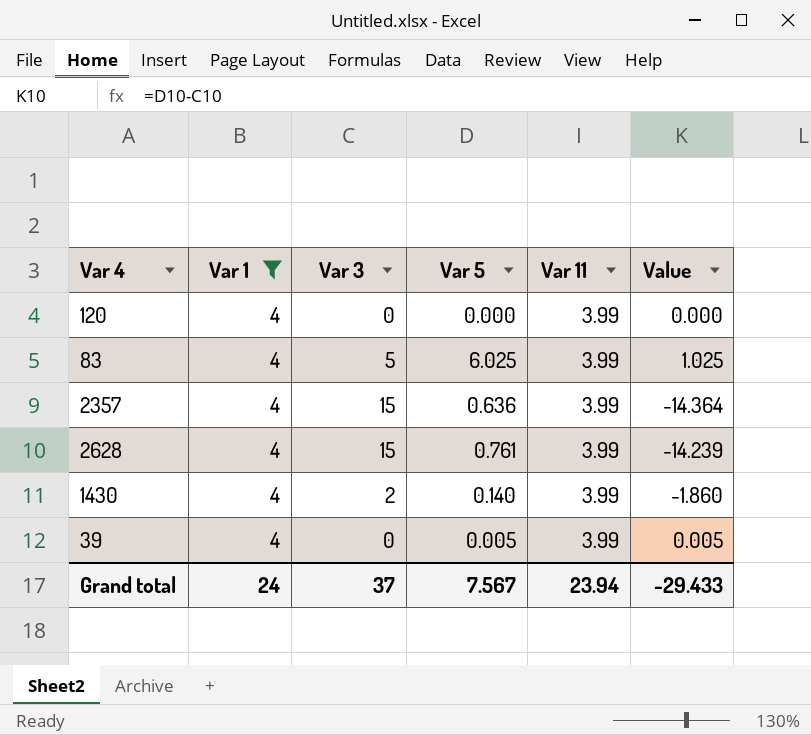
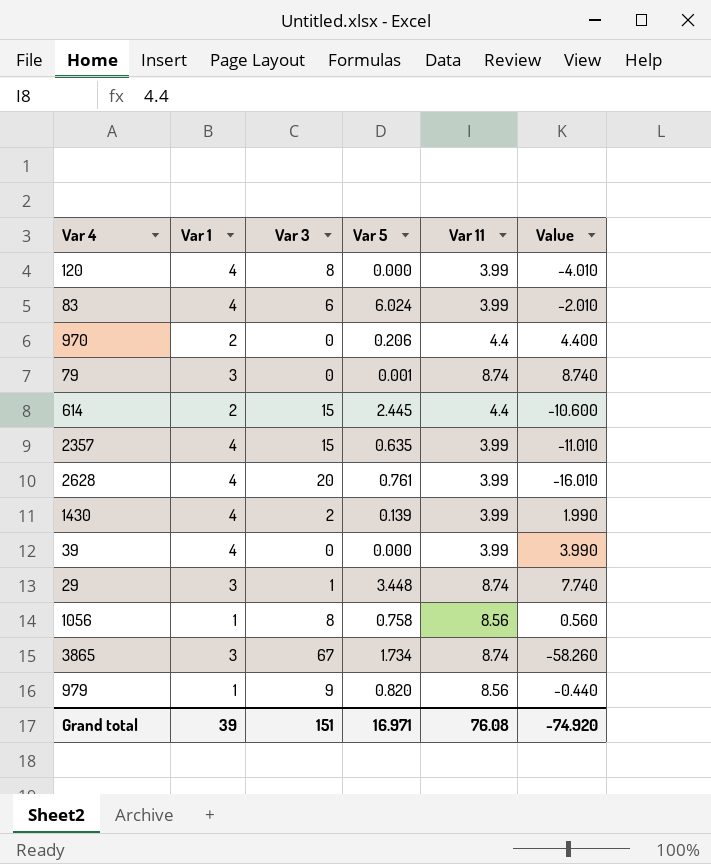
filter: Var 1 = 4 -> none
column Value | formula: [Var 5] - [Var 3] -> [Var 11] - [Var 3]
120 | Var 3: 0 -> 8
83 | Var 3: 5 -> 6
83 | Var 5: 6.025 -> 6.024
2357 | Var 5: 0.636 -> 0.635
2628 | Var 3: 15 -> 20
1430 | Var 5: 0.140 -> 0.139
39 | Var 5: 0.005 -> 0.000
Grand total | Var 1: 24 -> 39
Grand total | Var 3: 37 -> 151
Grand total | Var 5: 7.567 -> 16.971
Grand total | Var 11: 23.94 -> 76.08
Grand total | Value: -29.433 -> -74.920

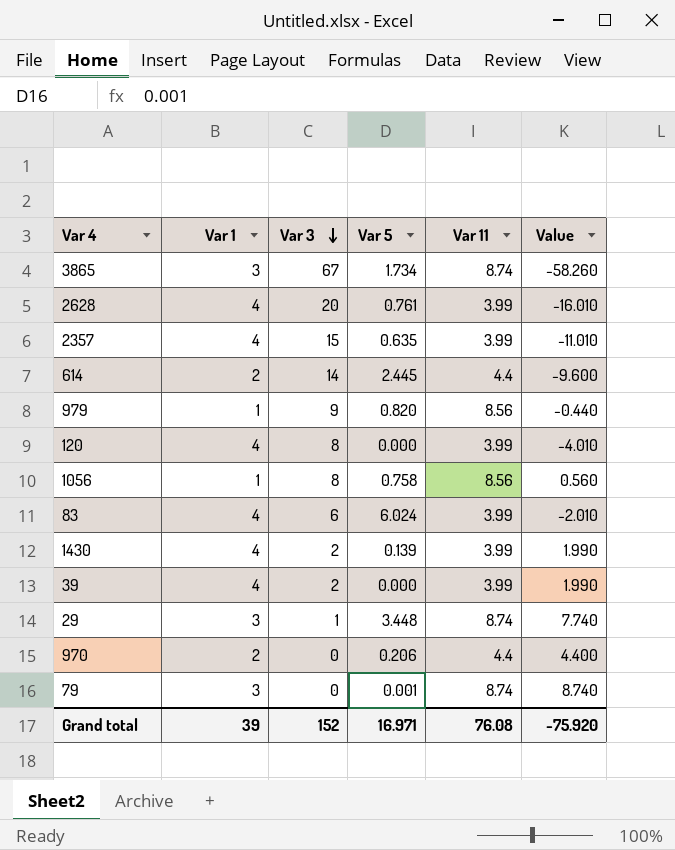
row order: none -> Var 3 descending
614 | Var 3: 15 -> 14
614 | Value: -10.600 -> -9.600
39 | Var 3: 0 -> 2
39 | Value: 3.990 -> 1.990
Grand total | Var 3: 151 -> 152
Grand total | Value: -74.920 -> -75.920

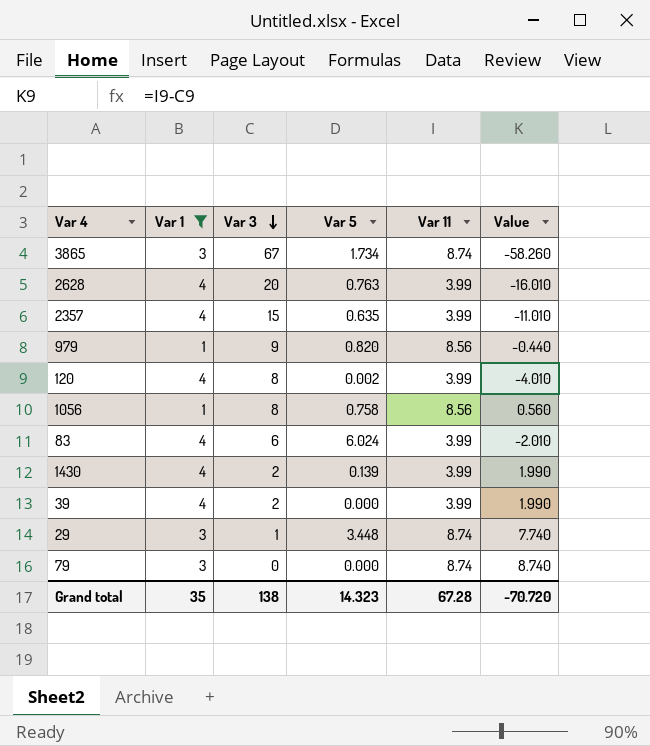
filter: none -> Var 1 != 2
2628 | Var 5: 0.761 -> 0.763
120 | Var 5: 0.000 -> 0.002
79 | Var 5: 0.001 -> 0.000
Grand total | Var 1: 39 -> 35
Grand total | Var 3: 152 -> 138
Grand total | Var 5: 16.971 -> 14.323
Grand total | Var 11: 76.08 -> 67.28
Grand total | Value: -75.920 -> -70.720

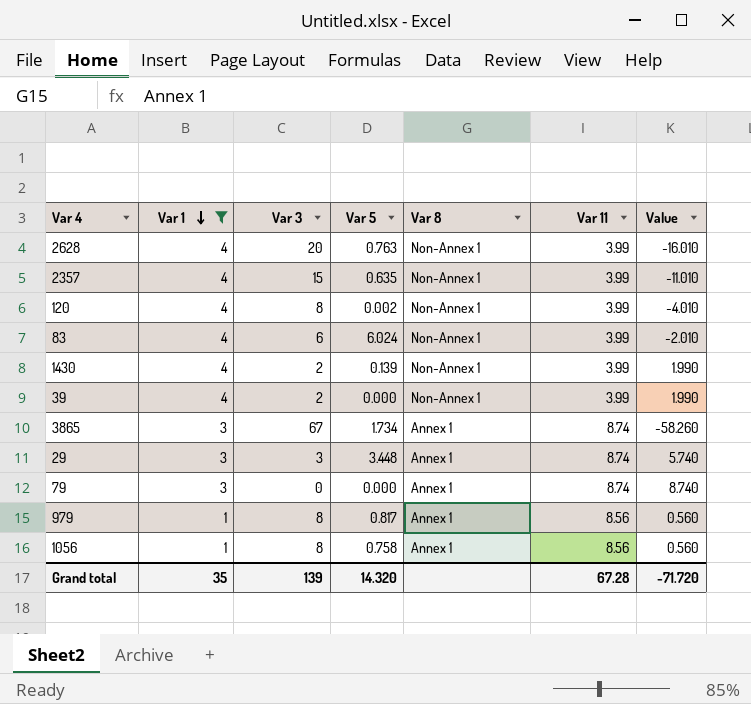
row order: Var 3 descending -> Var 1 descending
column Var 8 | position: none -> 5
29 | Var 3: 1 -> 3
29 | Value: 7.740 -> 5.740
979 | Var 3: 9 -> 8
979 | Var 5: 0.820 -> 0.817
979 | Value: -0.440 -> 0.560
Grand total | Var 3: 138 -> 139
Grand total | Var 5: 14.323 -> 14.320
Grand total | Value: -70.720 -> -71.720

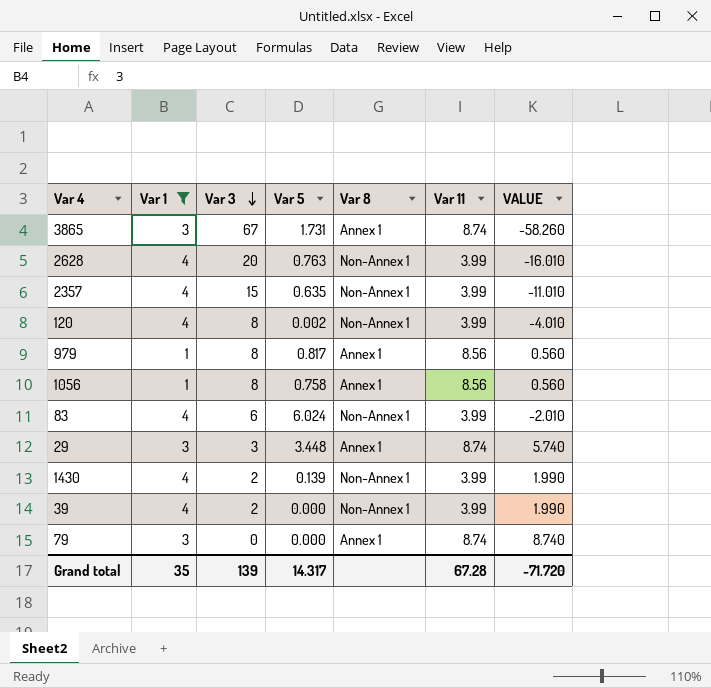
row order: Var 1 descending -> Var 3 descending
column name: Value -> VALUE
3865 | Var 5: 1.734 -> 1.731
Grand total | Var 5: 14.320 -> 14.317

